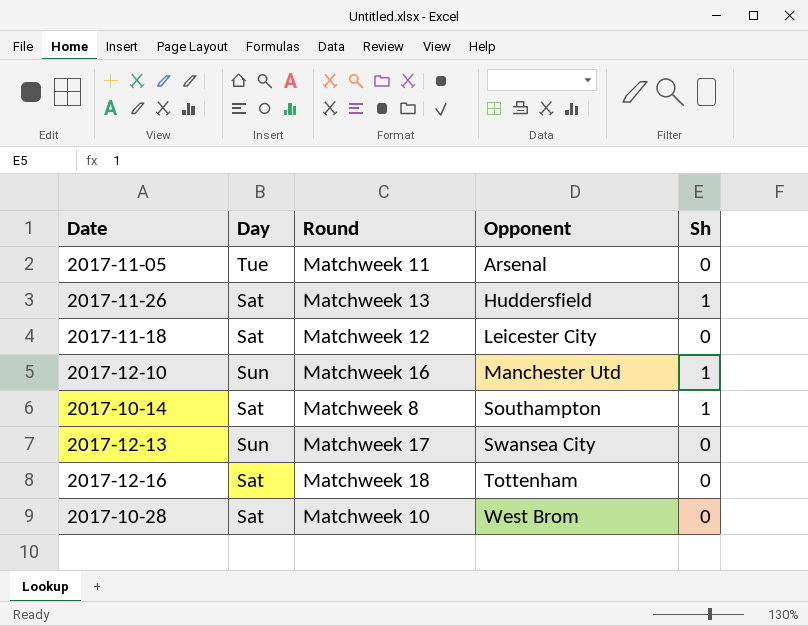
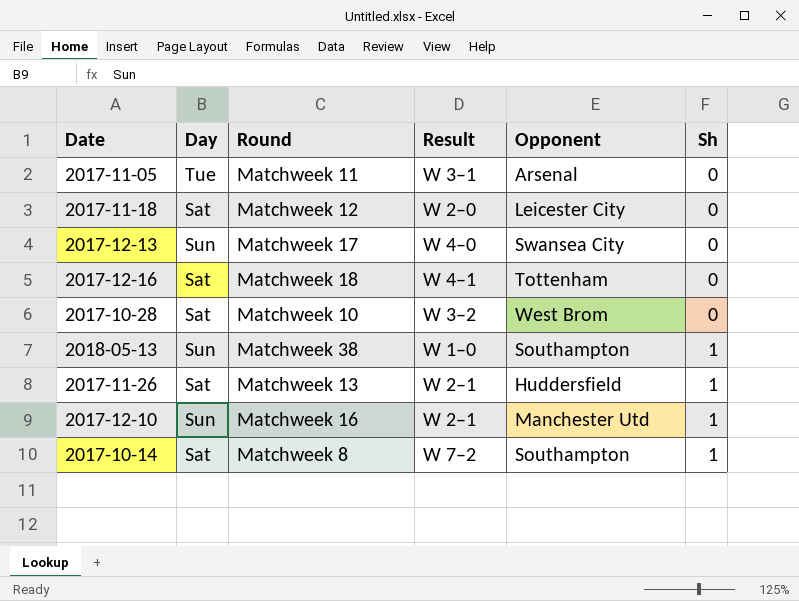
row order: Opponent ascending -> Sh ascending
column Result | position: none -> 4
row 2018-05-13: none -> Sun | Matchweek 38 | W 1–0 | Southampton | 1

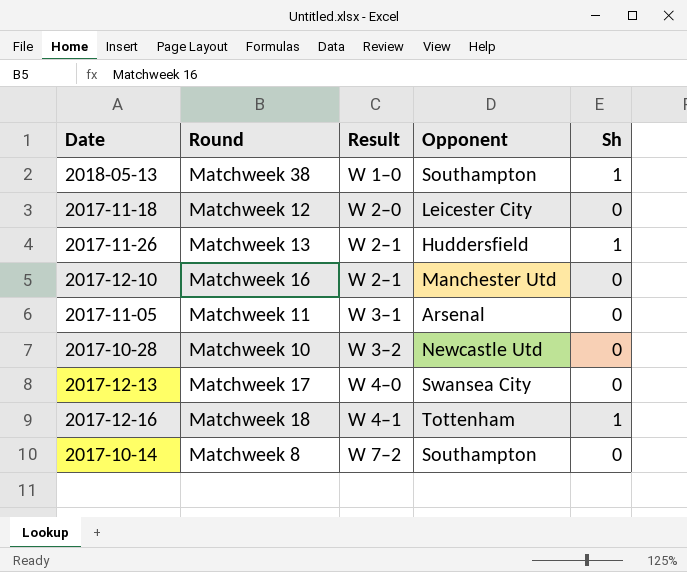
row order: Sh ascending -> Result ascending
column Day | position: 2 -> none
2017-12-10 | Sh: 1 -> 0
2017-10-28 | Opponent: West Brom -> Newcastle Utd
2017-12-16 | Sh: 0 -> 1
2017-10-14 | Sh: 1 -> 0

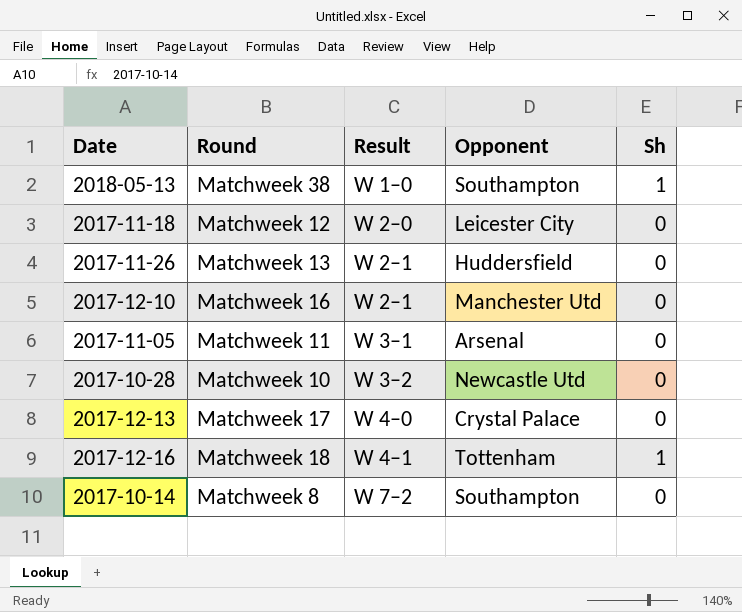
2017-11-26 | Sh: 1 -> 0
2017-12-13 | Opponent: Swansea City -> Crystal Palace

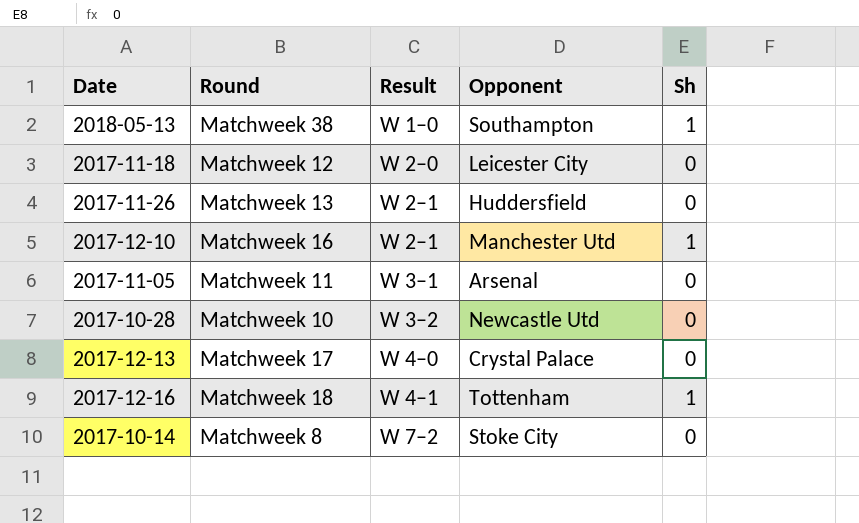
2017-12-10 | Sh: 0 -> 1
2017-10-14 | Opponent: Southampton -> Stoke City

